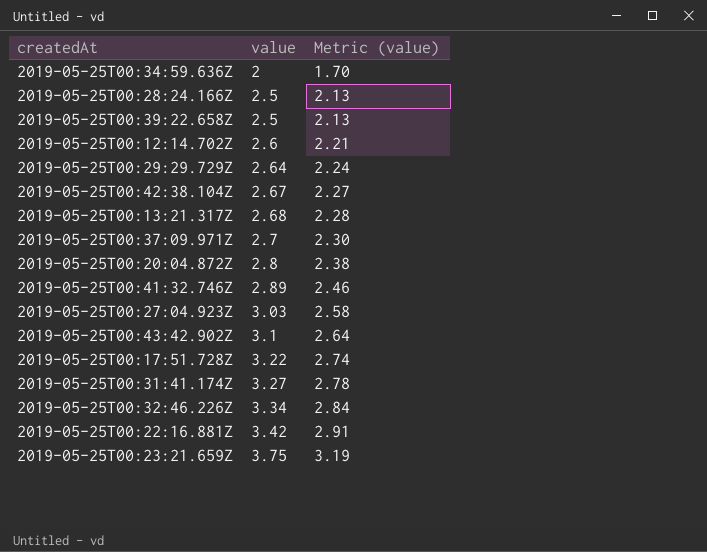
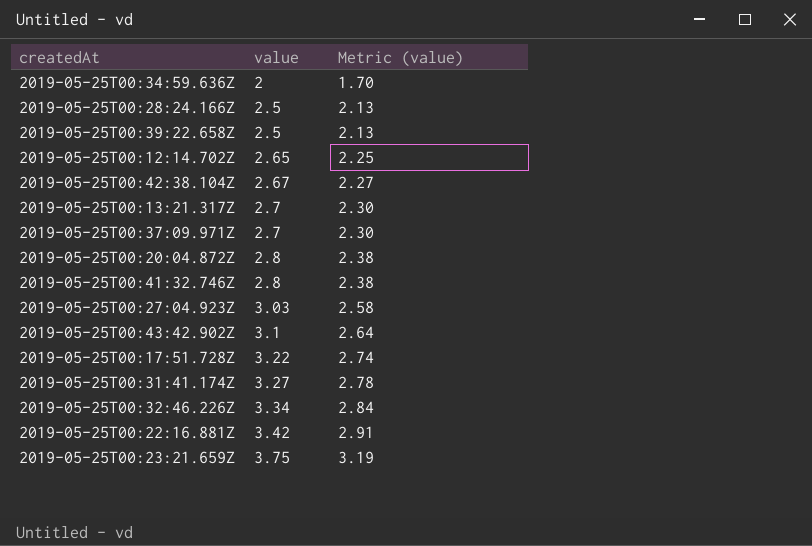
row 2019-05-25T00:29:29.729Z: 2.64 | 2.24 -> none
2019-05-25T00:12:14.702Z | value: 2.6 -> 2.65
2019-05-25T00:12:14.702Z | Metric (value): 2.21 -> 2.25
2019-05-25T00:13:21.317Z | value: 2.68 -> 2.7
2019-05-25T00:13:21.317Z | Metric (value): 2.28 -> 2.30
2019-05-25T00:41:32.746Z | value: 2.89 -> 2.8
2019-05-25T00:41:32.746Z | Metric (value): 2.46 -> 2.38

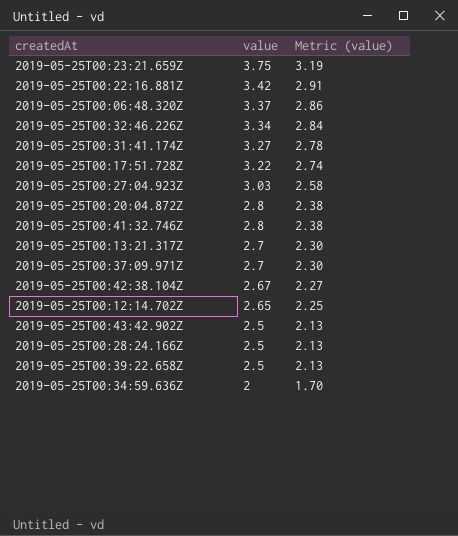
row order: value ascending -> value descending
row 2019-05-25T00:06:48.320Z: none -> 3.37 | 2.86
2019-05-25T00:43:42.902Z | value: 3.1 -> 2.5
2019-05-25T00:43:42.902Z | Metric (value): 2.64 -> 2.13

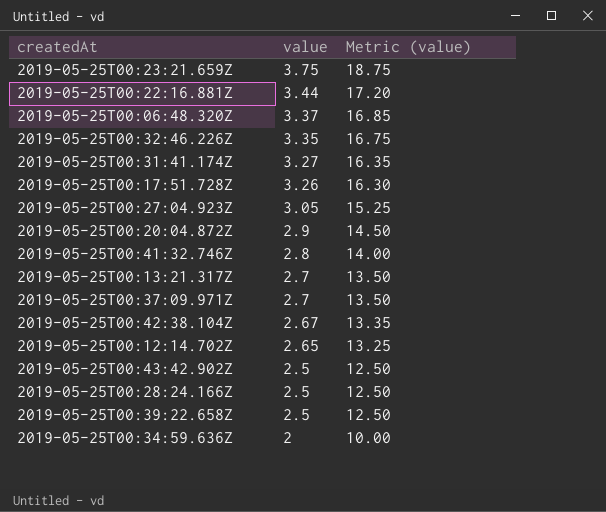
column Metric (value) | formula: [value] * 0.85 -> [value] * 5
2019-05-25T00:22:16.881Z | value: 3.42 -> 3.44
2019-05-25T00:32:46.226Z | value: 3.34 -> 3.35
2019-05-25T00:17:51.728Z | value: 3.22 -> 3.26
2019-05-25T00:27:04.923Z | value: 3.03 -> 3.05
2019-05-25T00:20:04.872Z | value: 2.8 -> 2.9

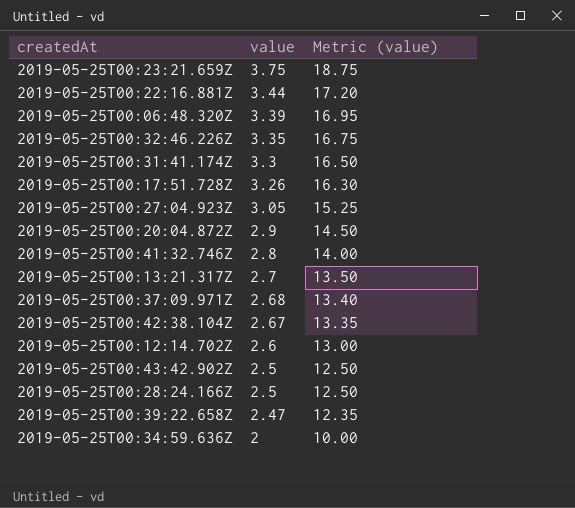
2019-05-25T00:06:48.320Z | value: 3.37 -> 3.39
2019-05-25T00:06:48.320Z | Metric (value): 16.85 -> 16.95
2019-05-25T00:31:41.174Z | value: 3.27 -> 3.3
2019-05-25T00:31:41.174Z | Metric (value): 16.35 -> 16.50
2019-05-25T00:37:09.971Z | value: 2.7 -> 2.68
2019-05-25T00:37:09.971Z | Metric (value): 13.50 -> 13.40
2019-05-25T00:12:14.702Z | value: 2.65 -> 2.6
2019-05-25T00:12:14.702Z | Metric (value): 13.25 -> 13.00
2019-05-25T00:39:22.658Z | value: 2.5 -> 2.47
2019-05-25T00:39:22.658Z | Metric (value): 12.50 -> 12.35

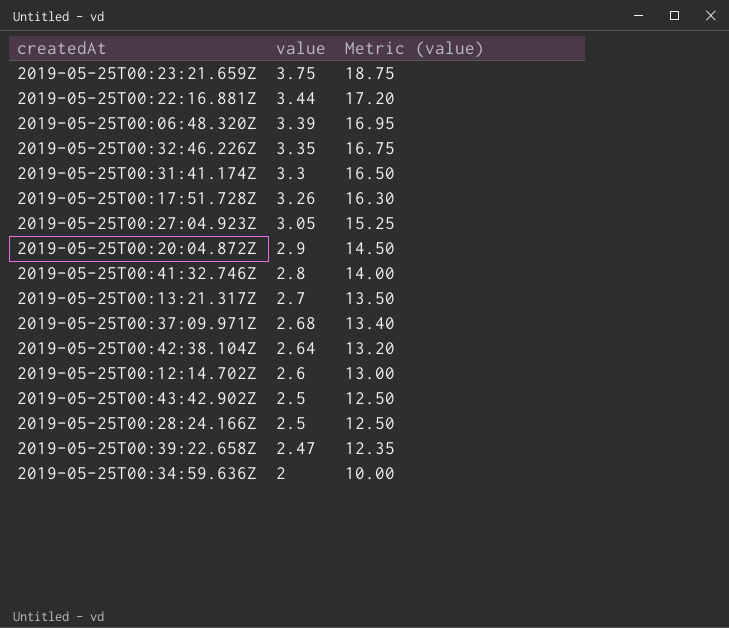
2019-05-25T00:42:38.104Z | value: 2.67 -> 2.64
2019-05-25T00:42:38.104Z | Metric (value): 13.35 -> 13.20

